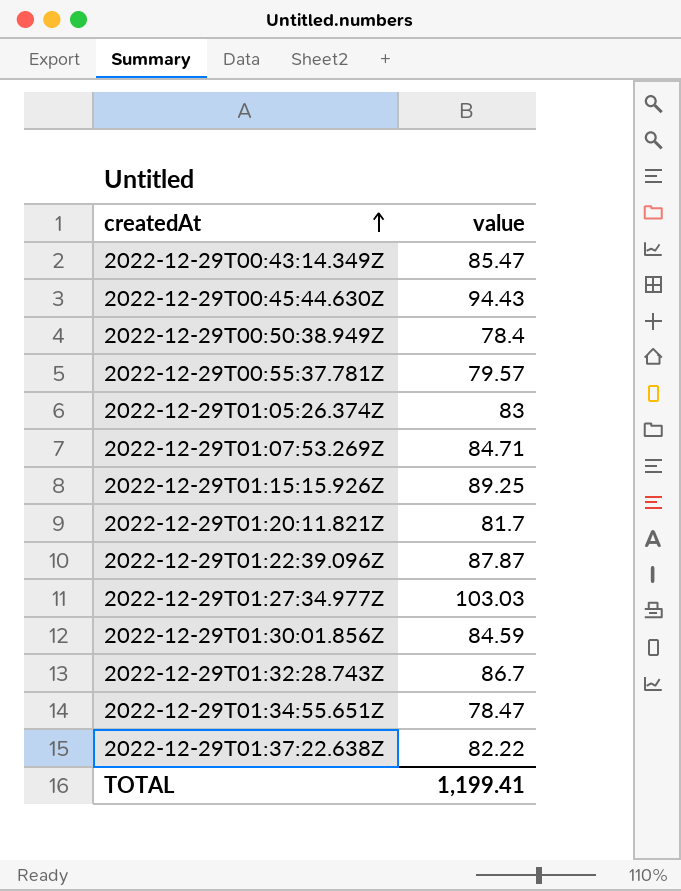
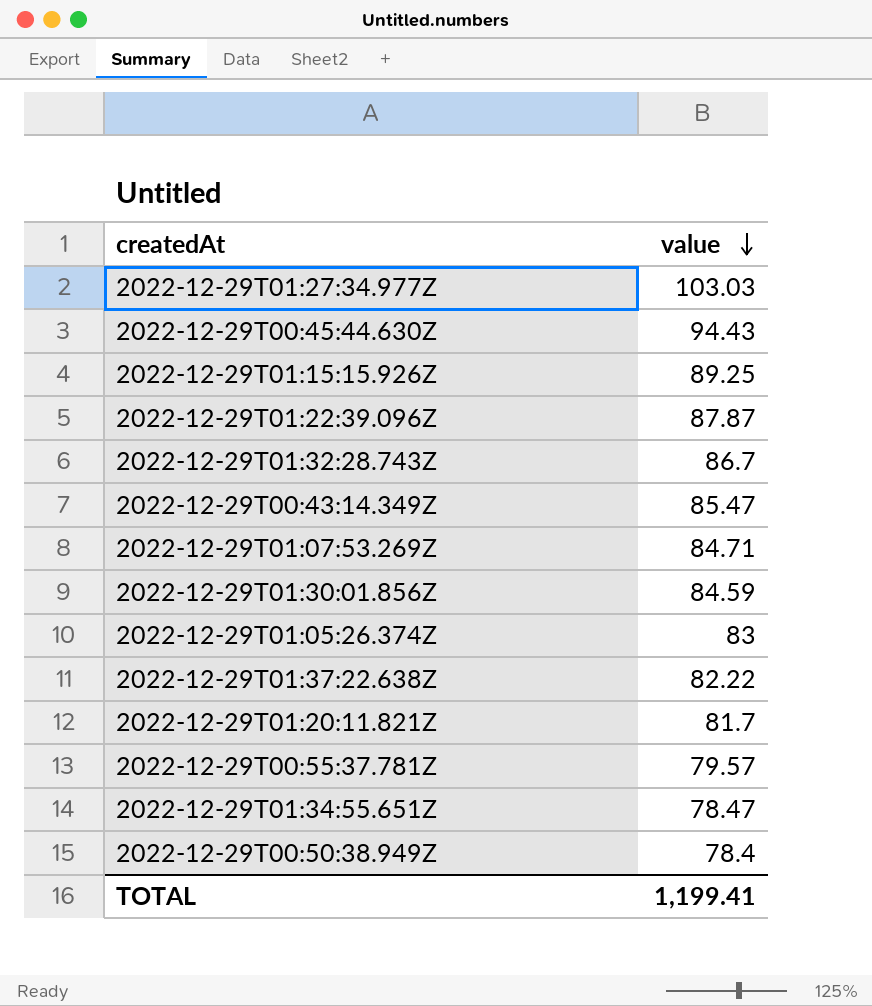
row order: createdAt ascending -> value descending

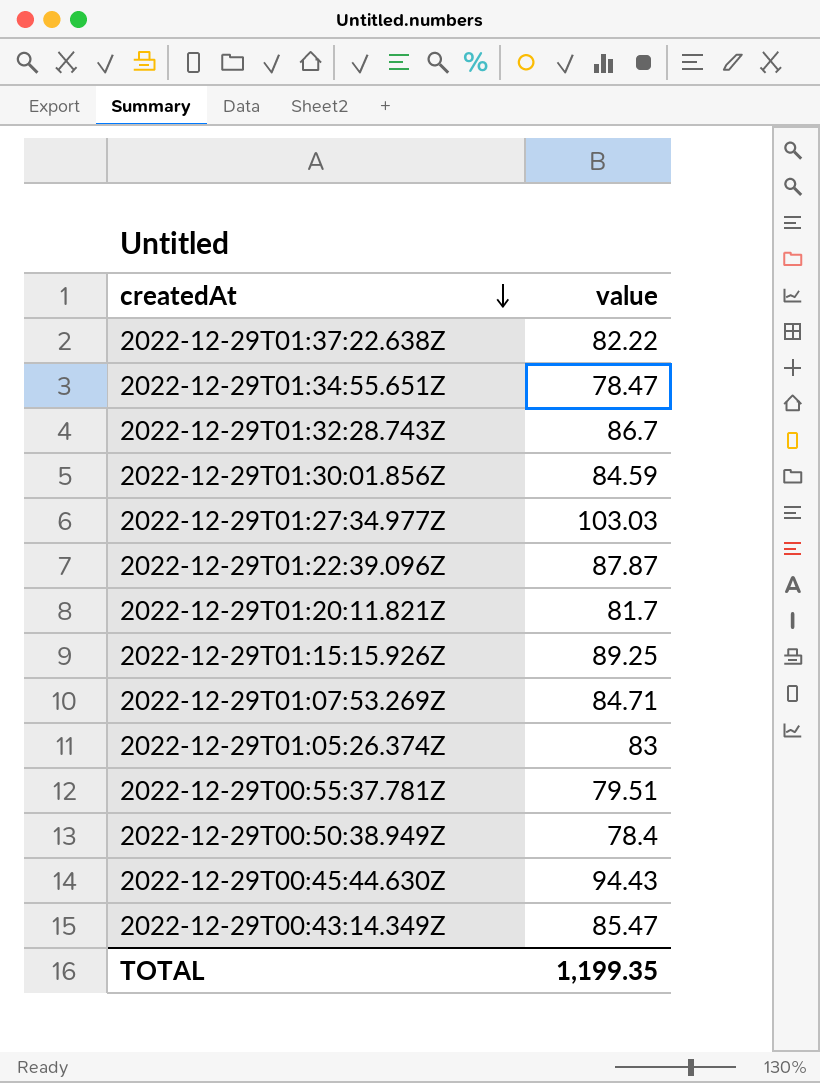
row order: value descending -> createdAt descending
2022-12-29T00:55:37.781Z | value: 79.57 -> 79.51
TOTAL | value: 1,199.41 -> 1,199.35

